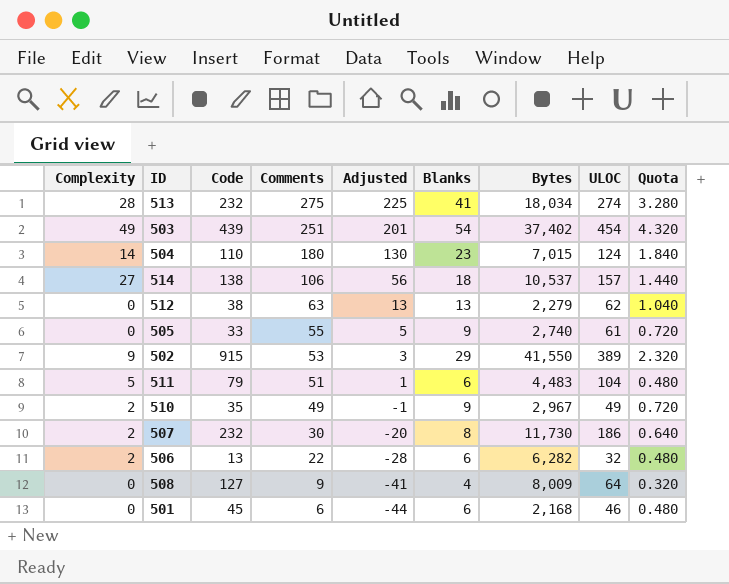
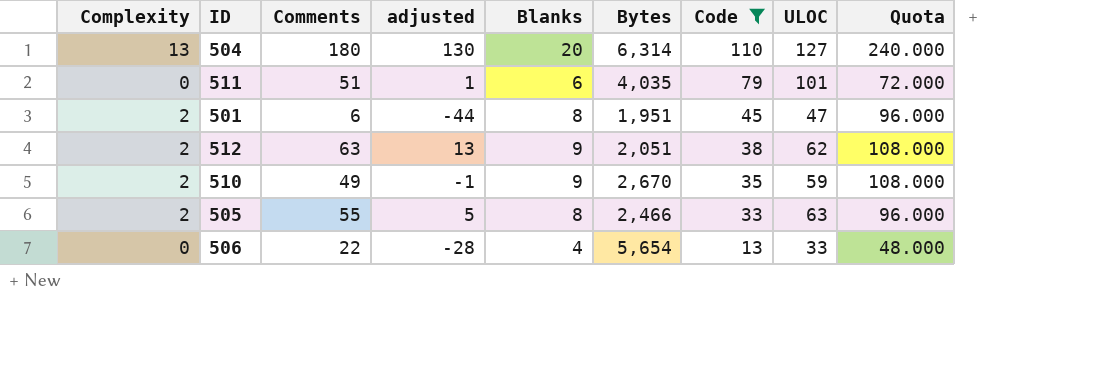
filter: none -> Code <= 110
row order: Comments descending -> Code descending
column name: Adjusted -> adjusted
column Code | position: 3 -> 7
column Quota | formula: [Blanks] * 0.08 -> [Blanks] * 12
504 | Complexity: 14 -> 13
504 | Blanks: 23 -> 20
504 | Bytes: 7,015 -> 6,314
504 | ULOC: 124 -> 127
511 | Complexity: 5 -> 0
511 | Bytes: 4,483 -> 4,035
511 | ULOC: 104 -> 101
501 | Complexity: 0 -> 2
501 | Blanks: 6 -> 8
501 | Bytes: 2,168 -> 1,951
501 | ULOC: 46 -> 47
512 | Complexity: 0 -> 2
512 | Blanks: 13 -> 9
512 | Bytes: 2,279 -> 2,051
510 | Bytes: 2,967 -> 2,670
510 | ULOC: 49 -> 59
505 | Complexity: 0 -> 2
505 | Blanks: 9 -> 8
505 | Bytes: 2,740 -> 2,466
505 | ULOC: 61 -> 63
506 | Complexity: 2 -> 0
506 | Blanks: 6 -> 4
506 | Bytes: 6,282 -> 5,654
506 | ULOC: 32 -> 33

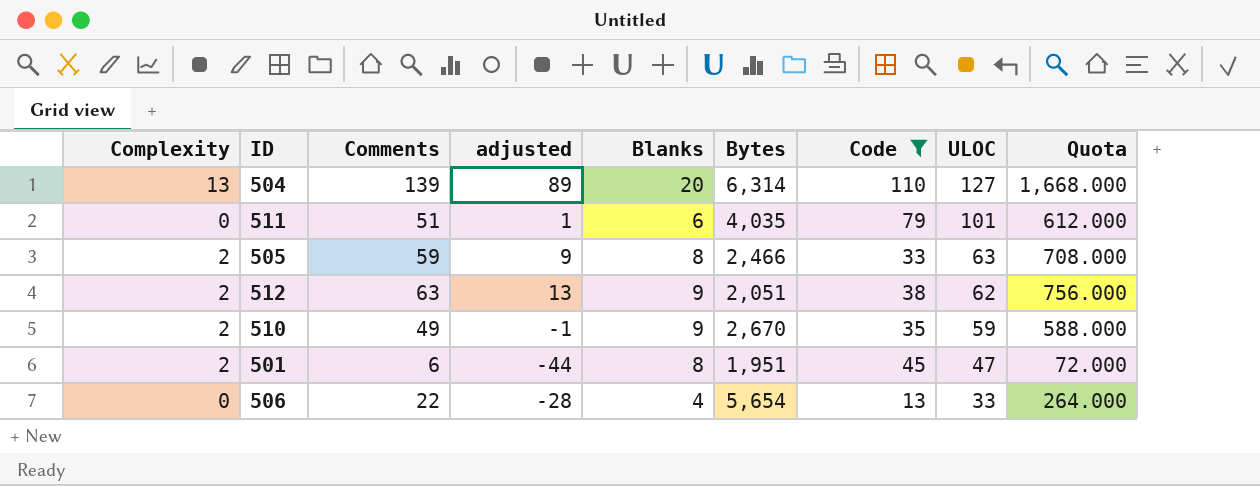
row order: Code descending -> ULOC descending
column Quota | formula: [Blanks] * 12 -> [Comments] * 12
504 | Comments: 180 -> 139
504 | adjusted: 130 -> 89
505 | Comments: 55 -> 59
505 | adjusted: 5 -> 9

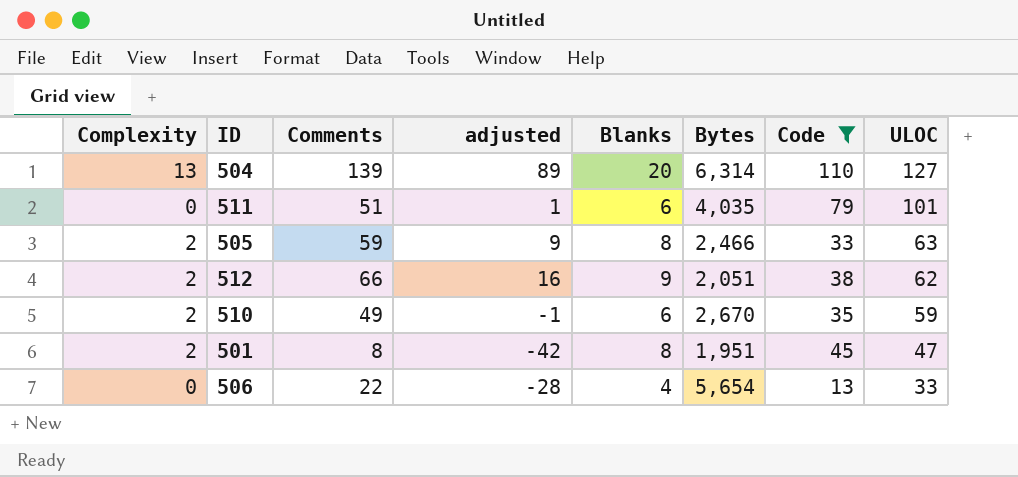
column Quota | formula: [Comments] * 12 -> none
512 | Comments: 63 -> 66
512 | adjusted: 13 -> 16
510 | Blanks: 9 -> 6
501 | Comments: 6 -> 8
501 | adjusted: -44 -> -42

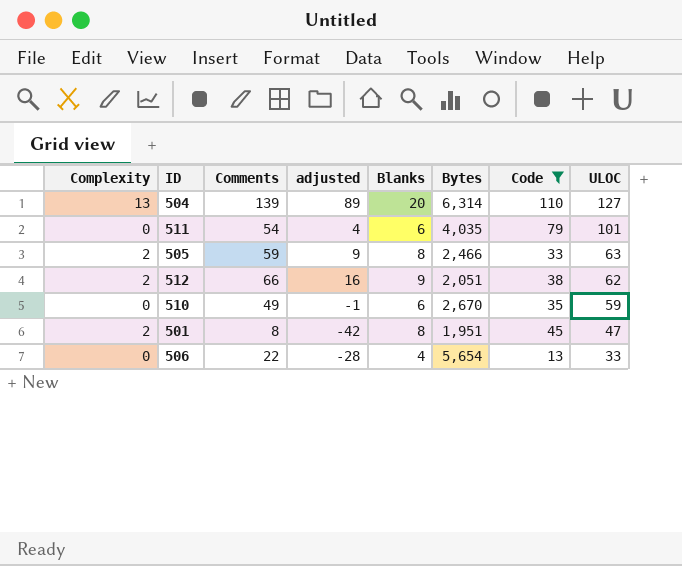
511 | Comments: 51 -> 54
511 | adjusted: 1 -> 4
510 | Complexity: 2 -> 0

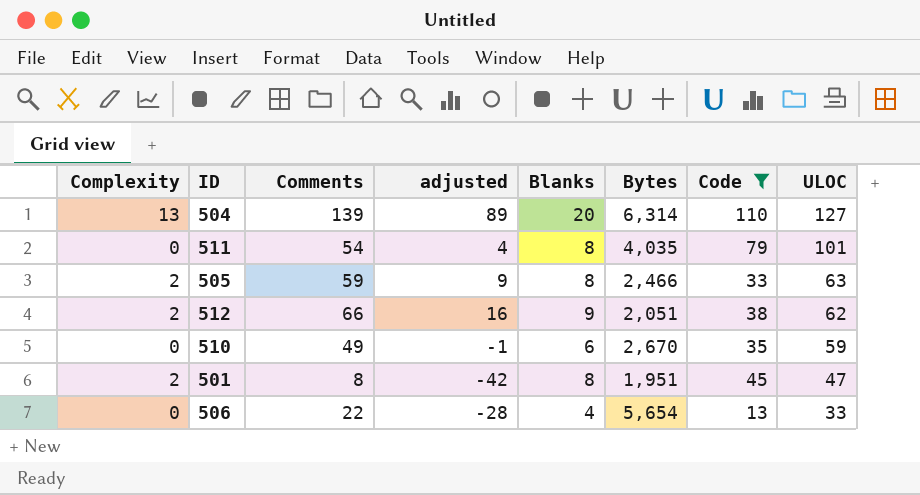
511 | Blanks: 6 -> 8

